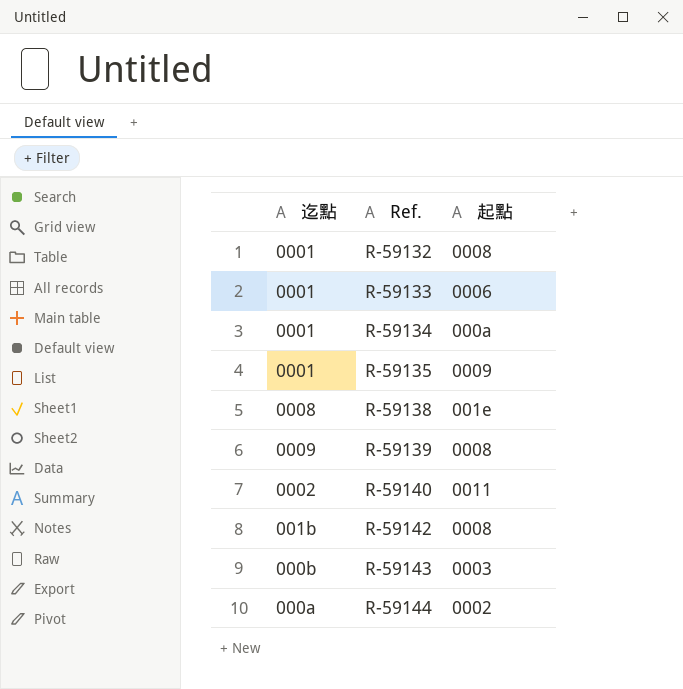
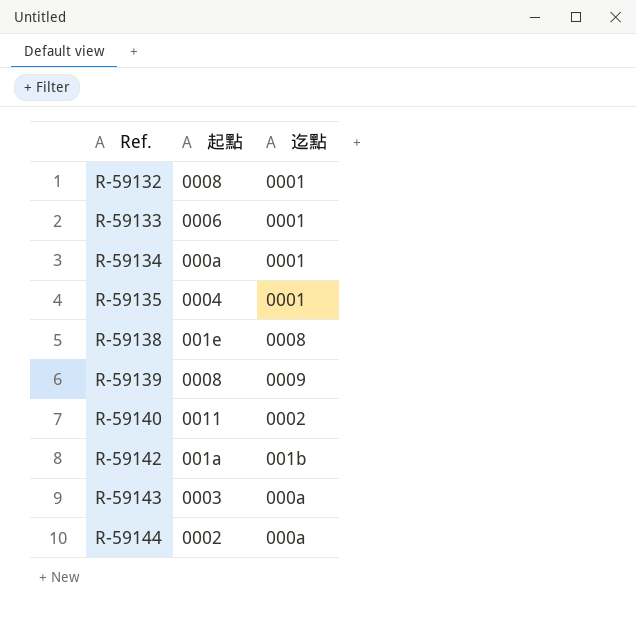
column 迄點 | position: 1 -> 3
R-59135 | 起點: 0009 -> 0004
R-59142 | 起點: 0008 -> 001a
R-59143 | 迄點: 000b -> 000a

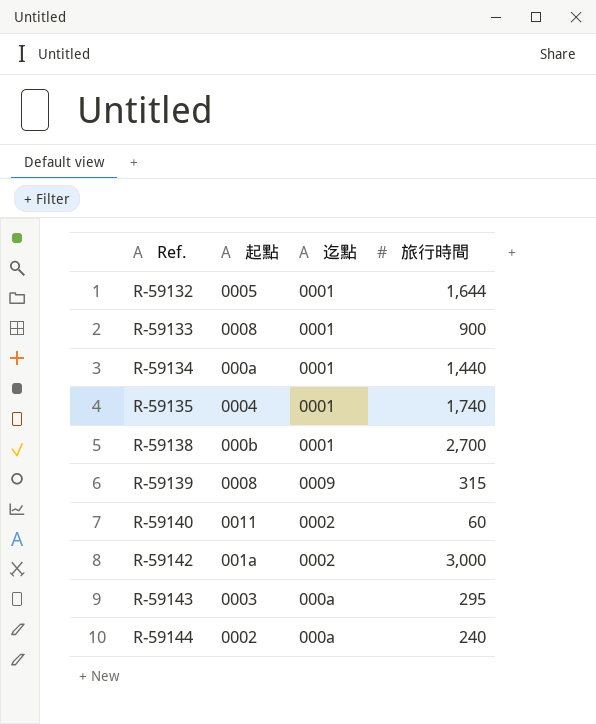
column 旅行時間 | position: none -> 4
R-59132 | 起點: 0008 -> 0005
R-59133 | 起點: 0006 -> 0008
R-59138 | 起點: 001e -> 000b
R-59138 | 迄點: 0008 -> 0001
R-59142 | 迄點: 001b -> 0002

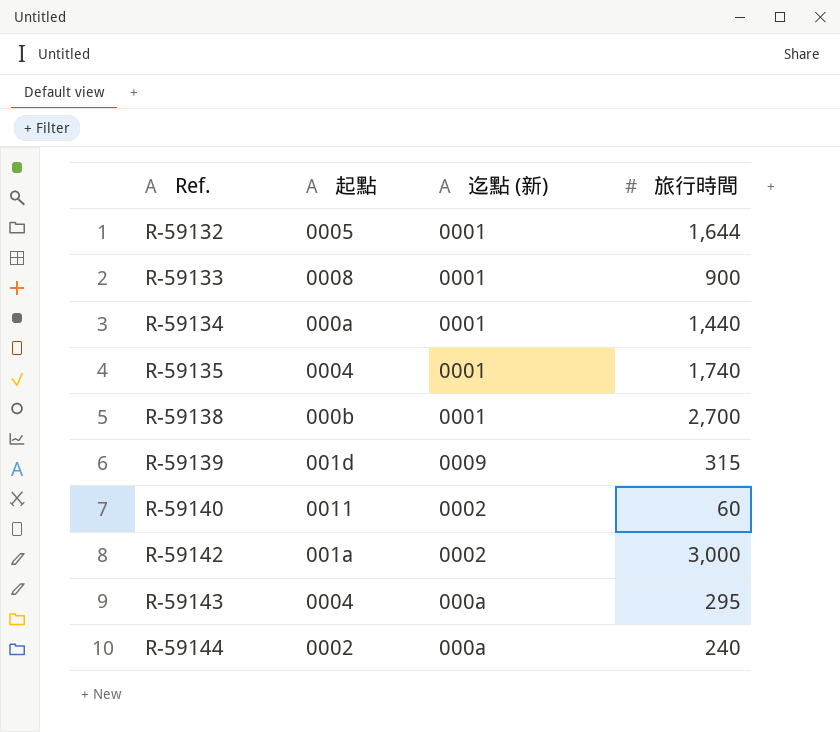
column name: 迄點 -> 迄點 (新)
R-59139 | 起點: 0008 -> 001d
R-59143 | 起點: 0003 -> 0004

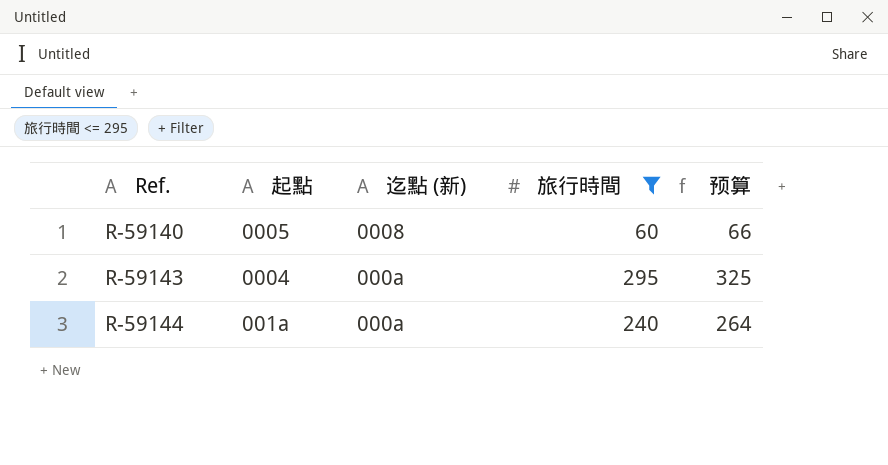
filter: none -> 旅行時間 <= 295
column 预算 | formula: none -> [旅行時間] * 1.1
R-59140 | 起點: 0011 -> 0005
R-59140 | 迄點 (新): 0002 -> 0008
R-59144 | 起點: 0002 -> 001a

